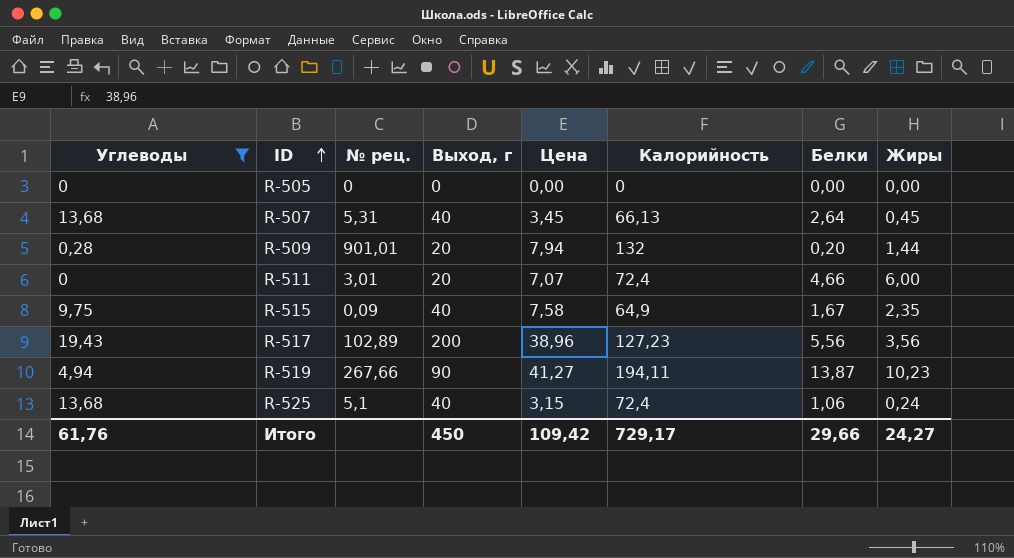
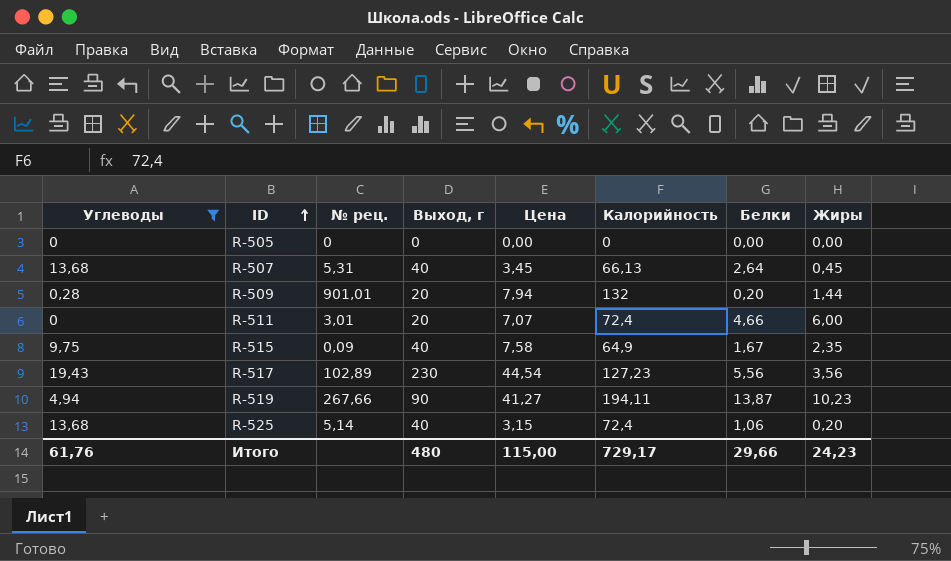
R-517 | Выход, г: 200 -> 230
R-517 | Цена: 38,96 -> 44,54
R-525 | № рец.: 5,1 -> 5,14
R-525 | Жиры: 0,24 -> 0,20
Итого | Выход, г: 450 -> 480
Итого | Цена: 109,42 -> 115,00
Итого | Жиры: 24,27 -> 24,23

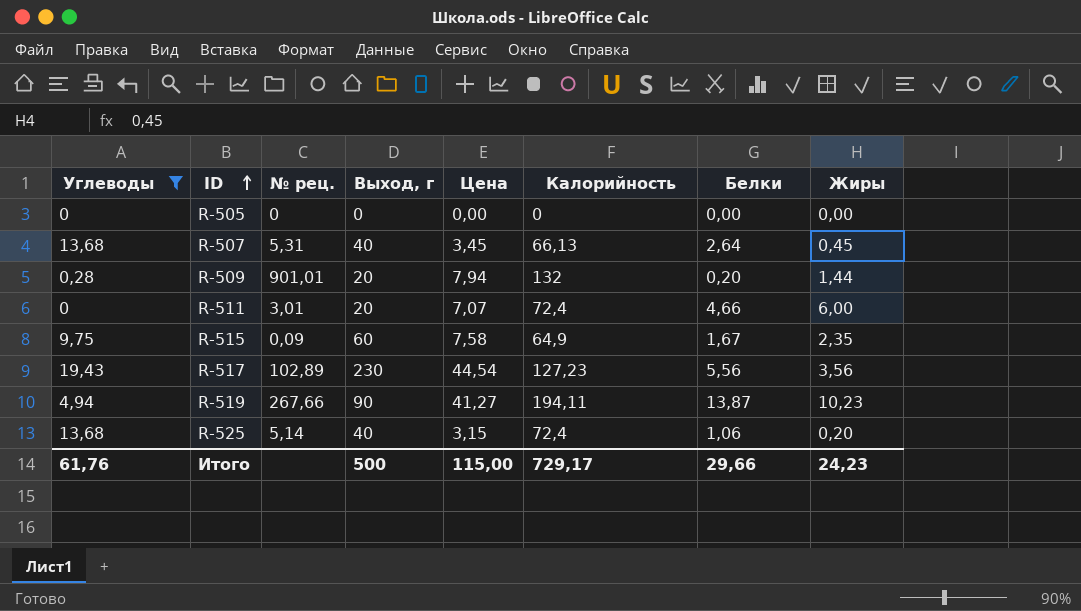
R-515 | Выход, г: 40 -> 60
Итого | Выход, г: 480 -> 500

